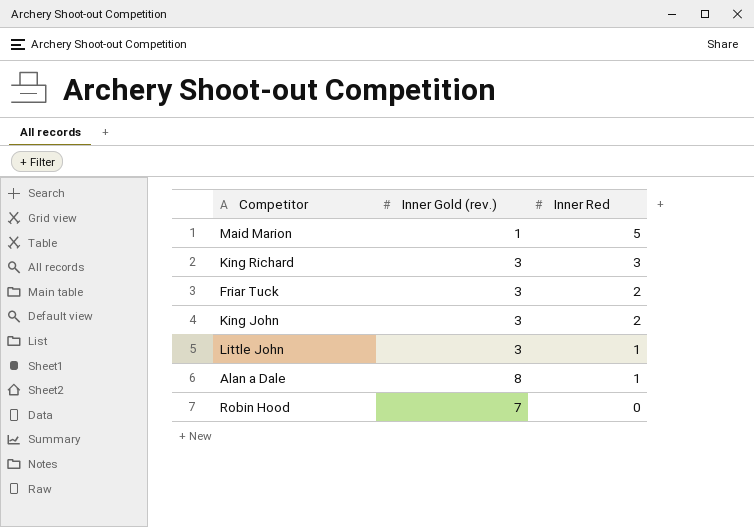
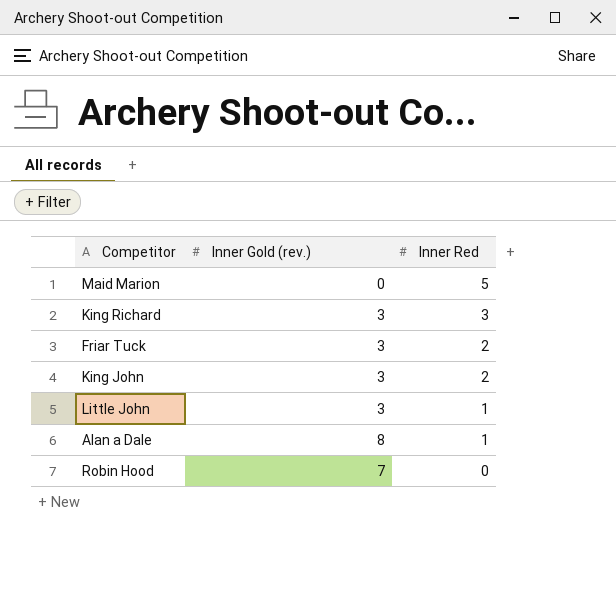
Maid Marion | Inner Gold (rev.): 1 -> 0

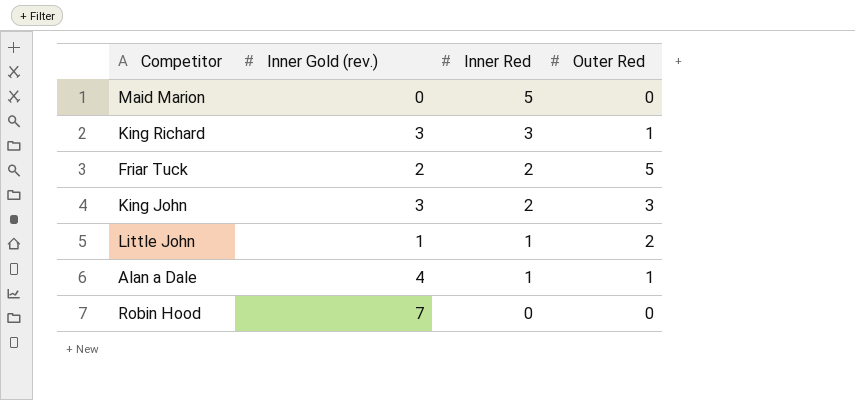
column Outer Red | position: none -> 4
Friar Tuck | Inner Gold (rev.): 3 -> 2
Little John | Inner Gold (rev.): 3 -> 1
Alan a Dale | Inner Gold (rev.): 8 -> 4

